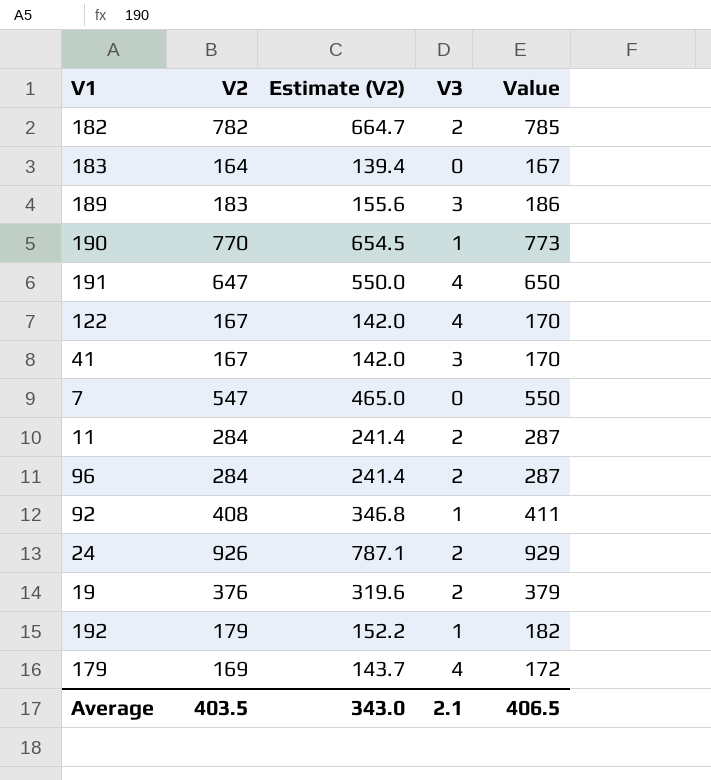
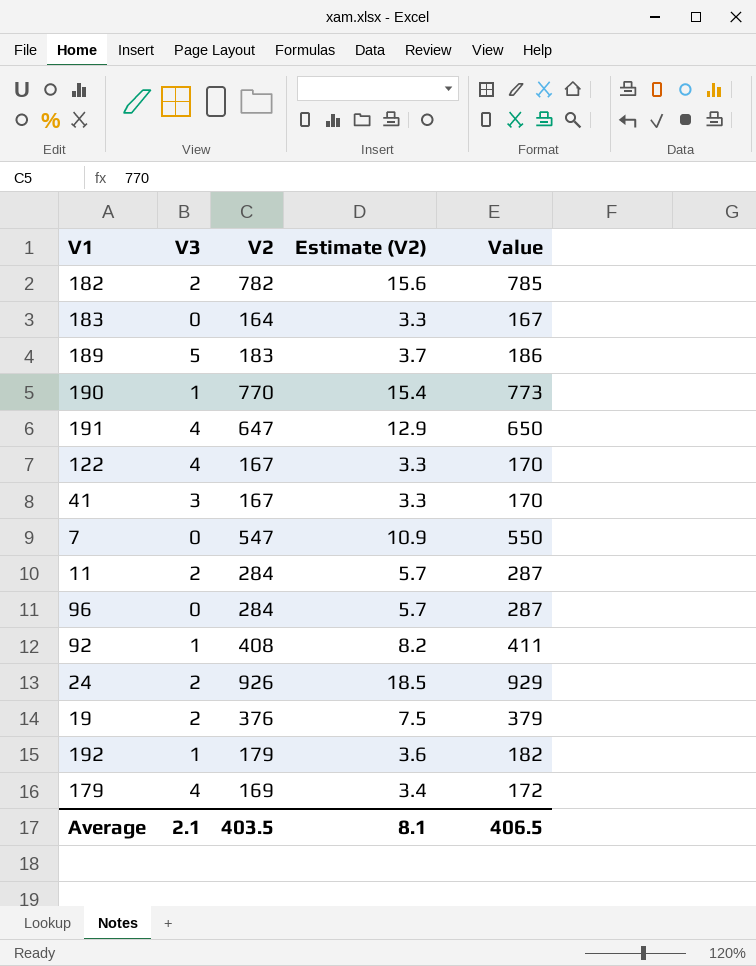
column V3 | position: 4 -> 2
column Estimate (V2) | formula: [V2] * 0.85 -> [V2] * 0.02
189 | V3: 3 -> 5
96 | V3: 2 -> 0
Average | Estimate (V2): 343.0 -> 8.1

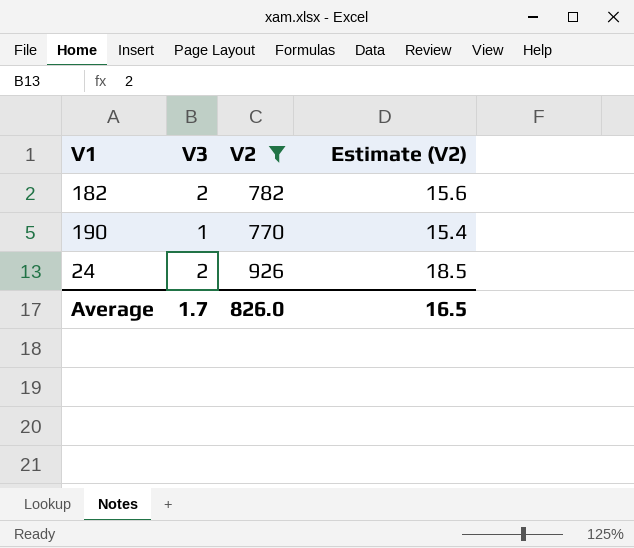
filter: none -> V2 >= 770
column Value | formula: [V2] + 3 -> none
Average | V3: 2.1 -> 1.7
Average | V2: 403.5 -> 826.0
Average | Estimate (V2): 8.1 -> 16.5

